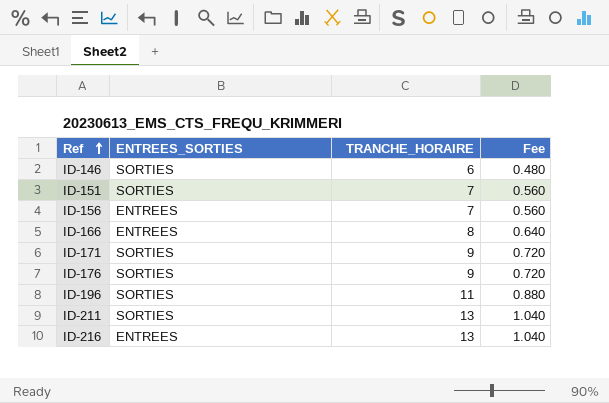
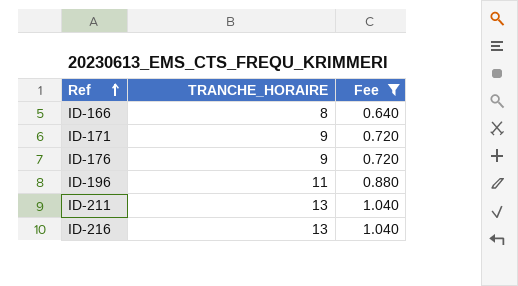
filter: none -> Fee >= 0.640
column ENTREES_SORTIES | position: 2 -> none

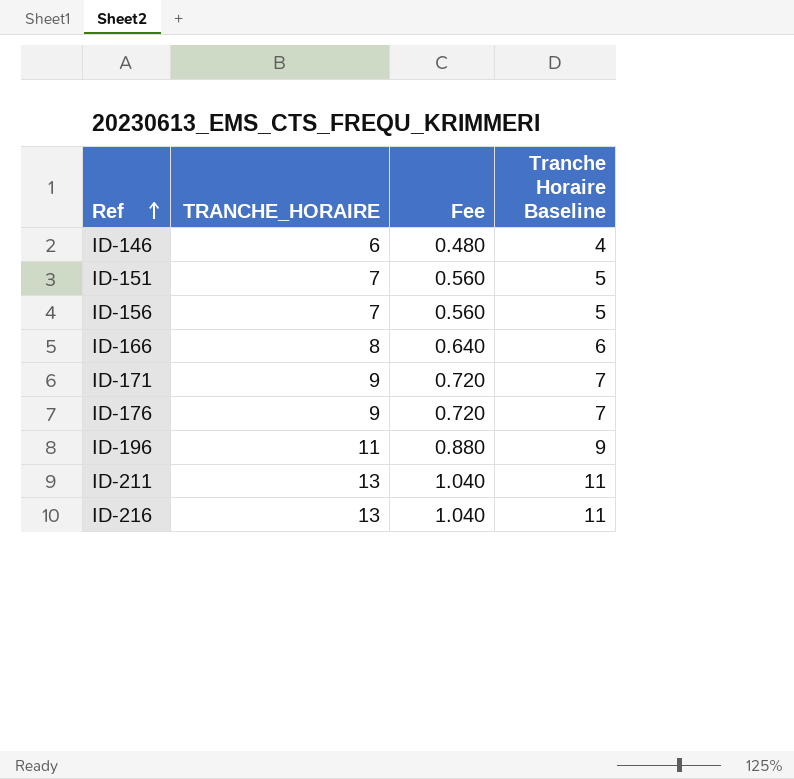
filter: Fee >= 0.640 -> none
column Tranche Horaire Baseline | formula: none -> [TRANCHE_HORAIRE] - 2

